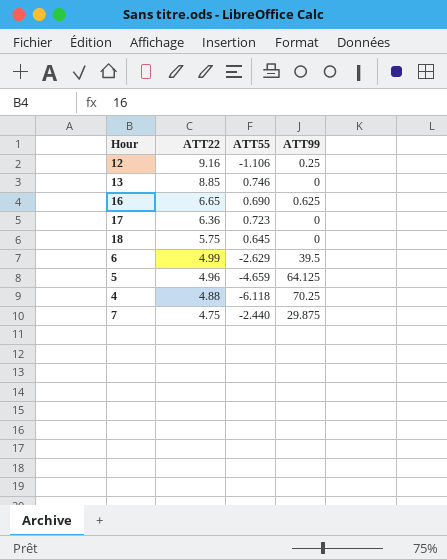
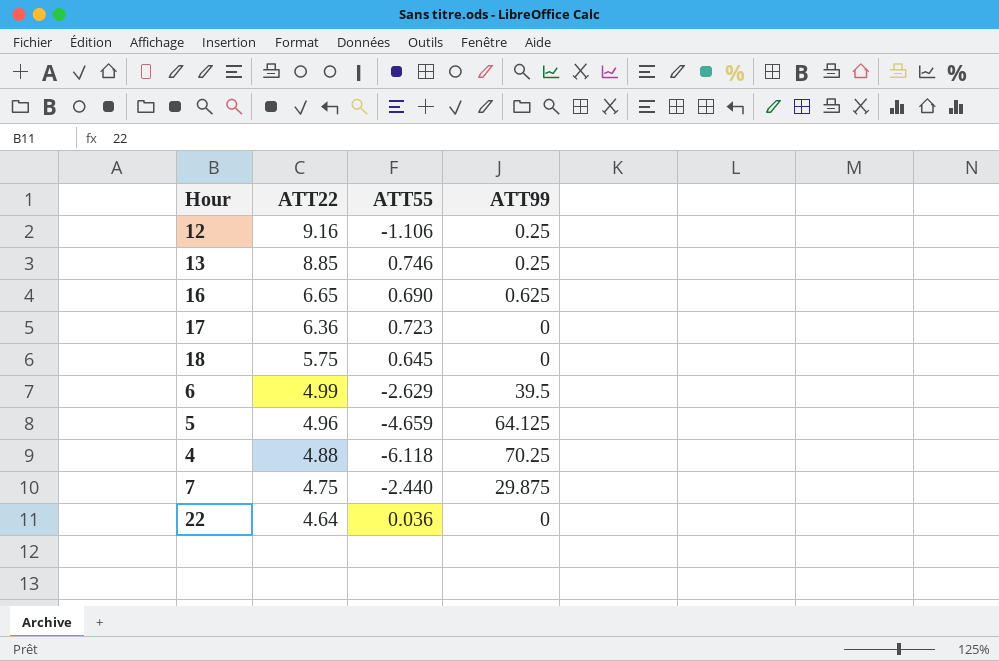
13 | ATT99: 0 -> 0.25
row 22: none -> 4.64 | 0.036 | 0

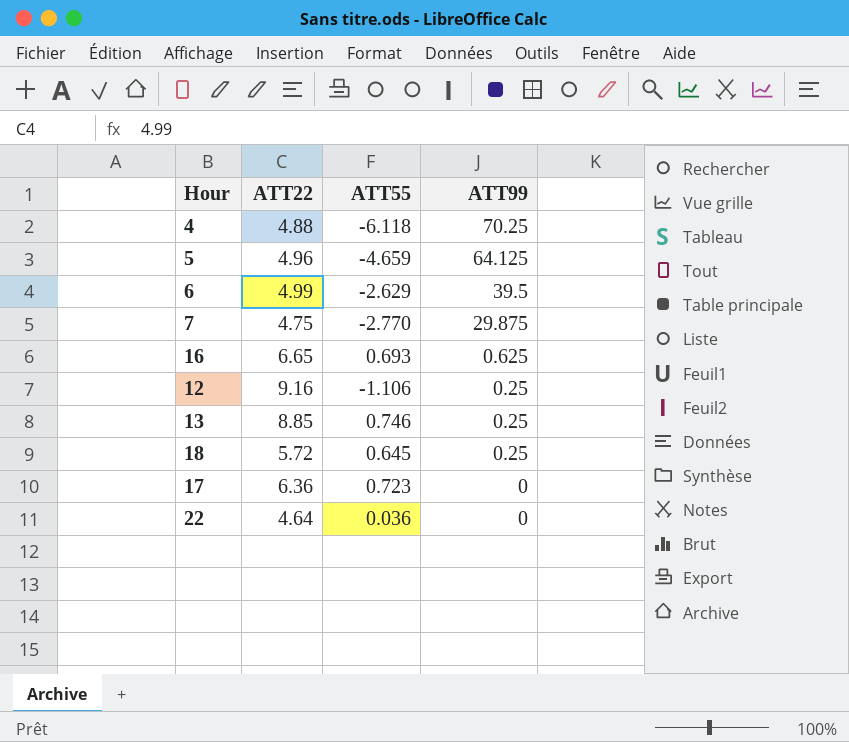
row order: ATT22 descending -> ATT99 descending
7 | ATT55: -2.440 -> -2.770
16 | ATT55: 0.690 -> 0.693
18 | ATT22: 5.75 -> 5.72
18 | ATT99: 0 -> 0.25

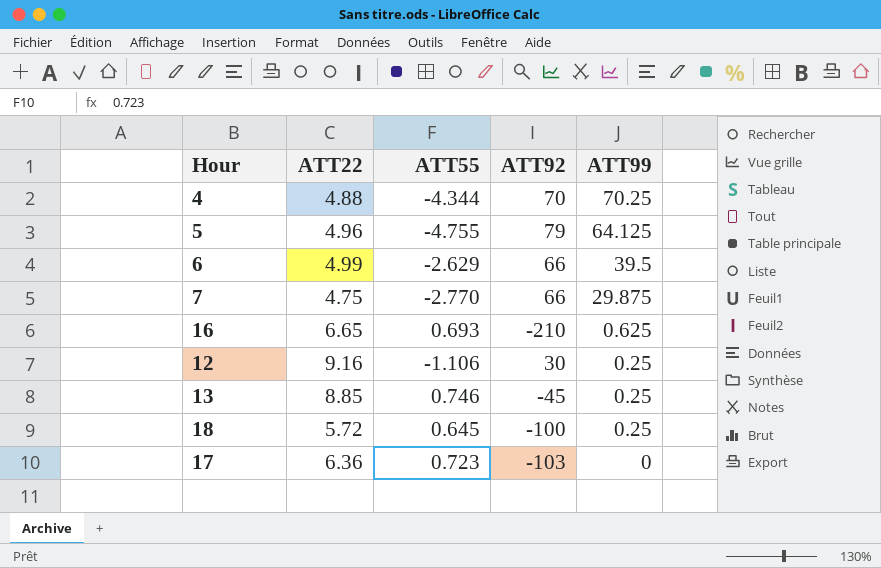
column ATT92 | position: none -> 4
row 22: 4.64 | 0.036 | 0 -> none
4 | ATT55: -6.118 -> -4.344
5 | ATT55: -4.659 -> -4.755

